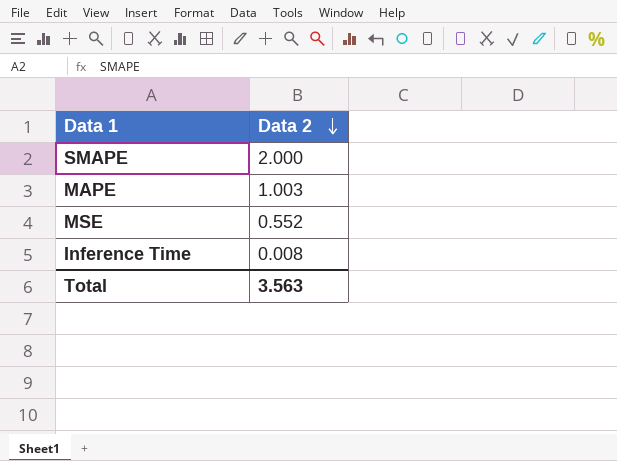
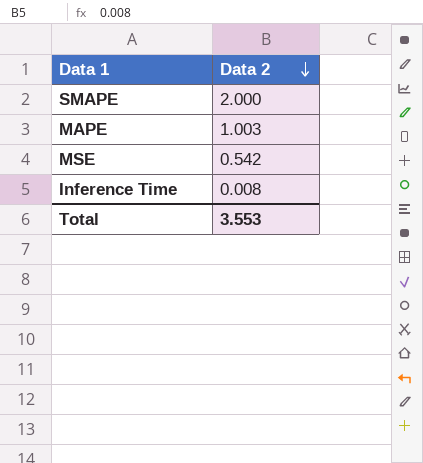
MSE | Data 2: 0.552 -> 0.542
Total | Data 2: 3.563 -> 3.553

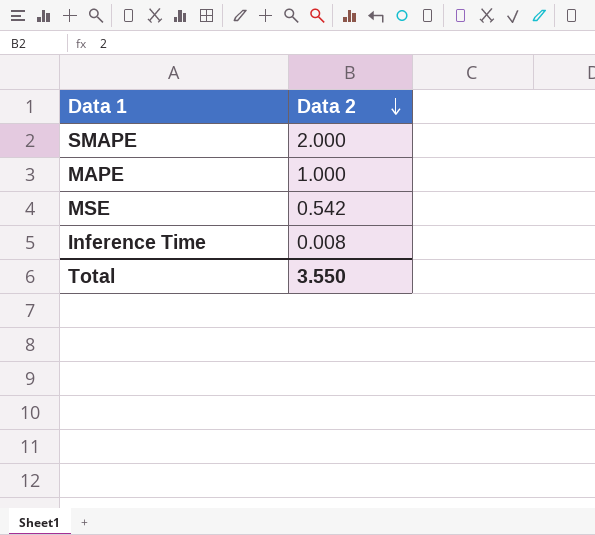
MAPE | Data 2: 1.003 -> 1.000
Total | Data 2: 3.553 -> 3.550

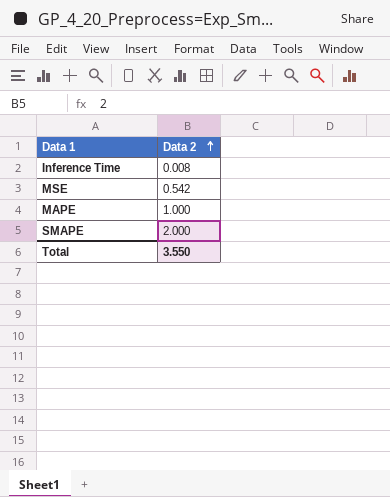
row order: Data 2 descending -> Data 2 ascending

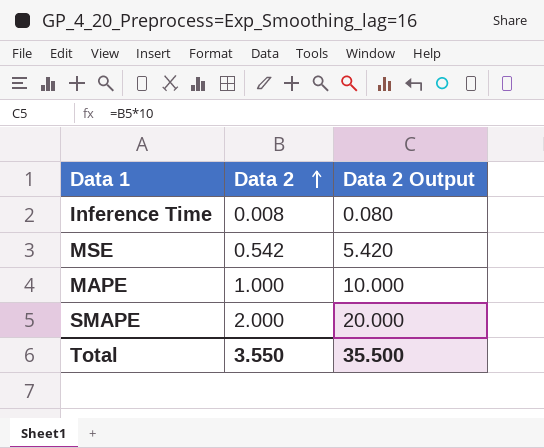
column Data 2 Output | formula: none -> [Data 2] * 10

